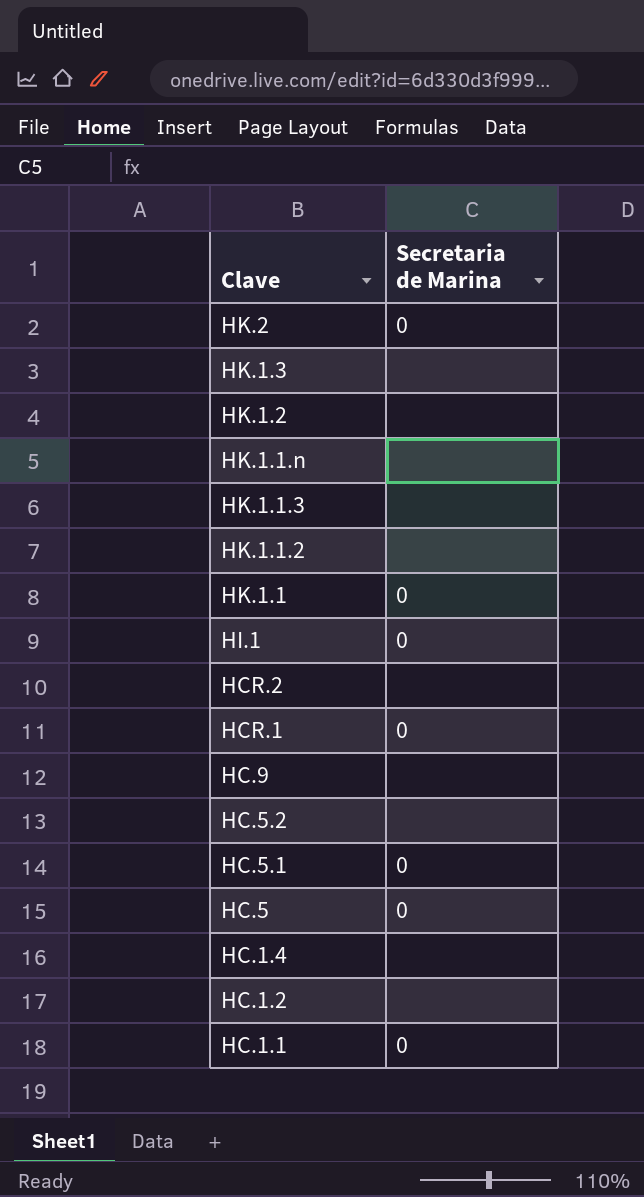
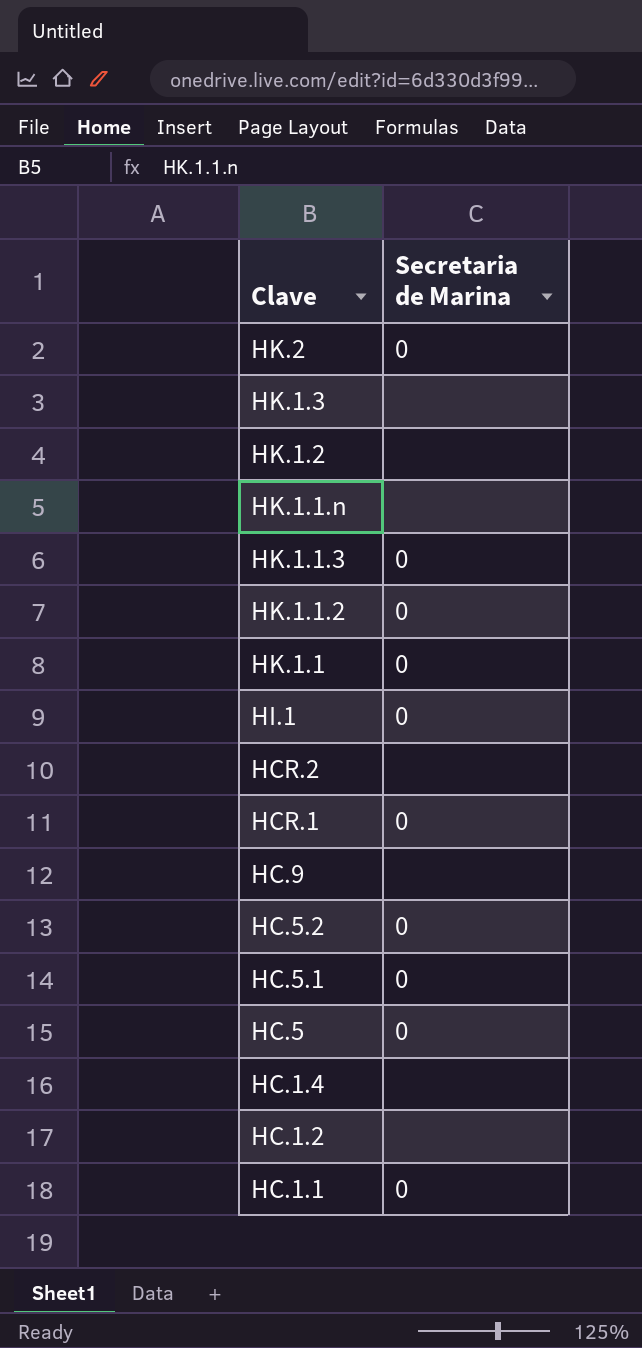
HK.1.1.3 | Secretaria de Marina: none -> 0
HK.1.1.2 | Secretaria de Marina: none -> 0
HC.5.2 | Secretaria de Marina: none -> 0

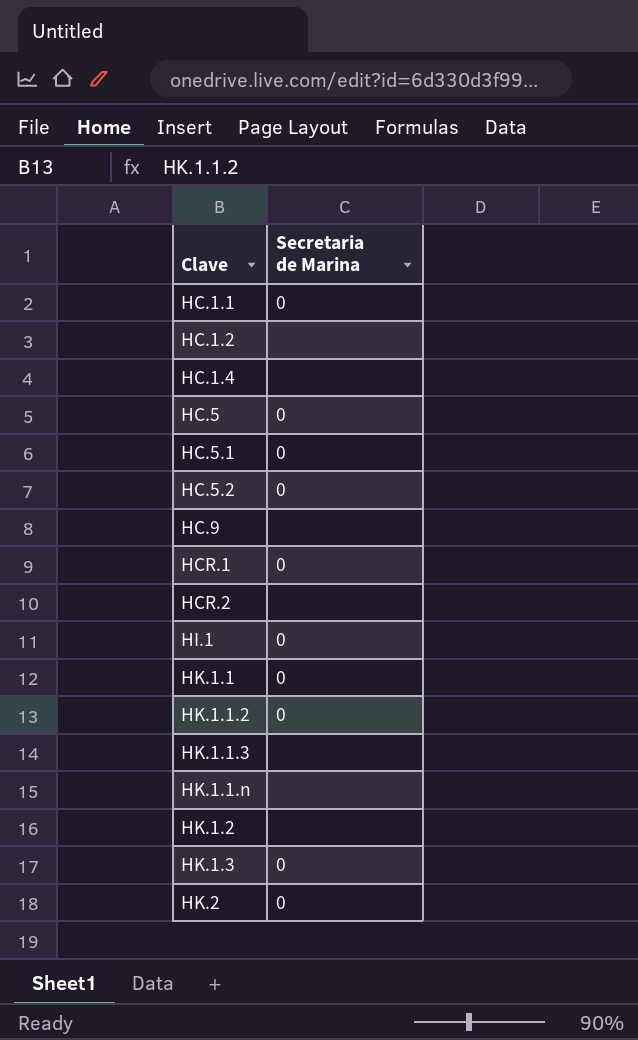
row order: Clave descending -> Clave ascending
HK.1.1.3 | Secretaria de Marina: 0 -> none
HK.1.3 | Secretaria de Marina: none -> 0

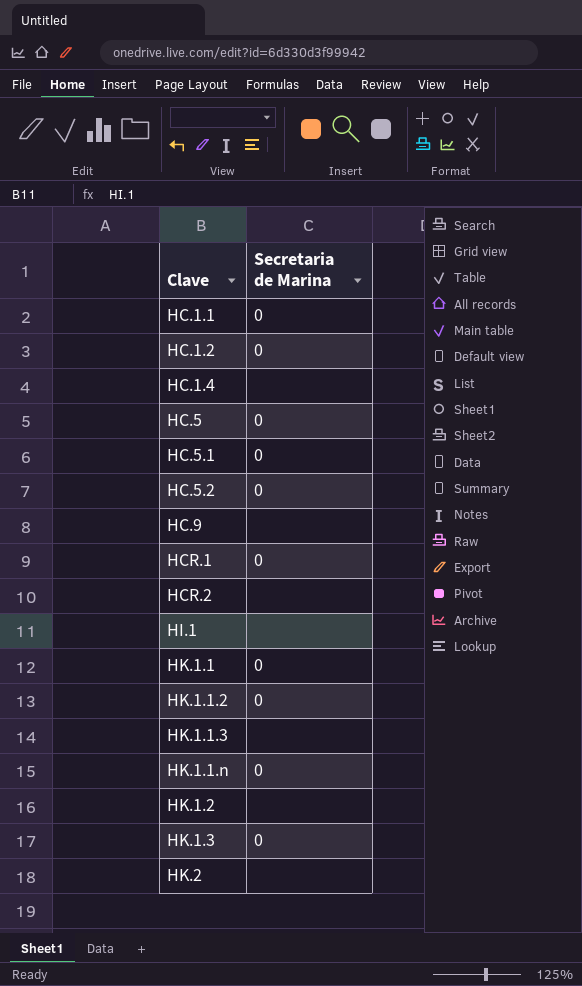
HC.1.2 | Secretaria de Marina: none -> 0
HI.1 | Secretaria de Marina: 0 -> none
HK.1.1.n | Secretaria de Marina: none -> 0
HK.2 | Secretaria de Marina: 0 -> none

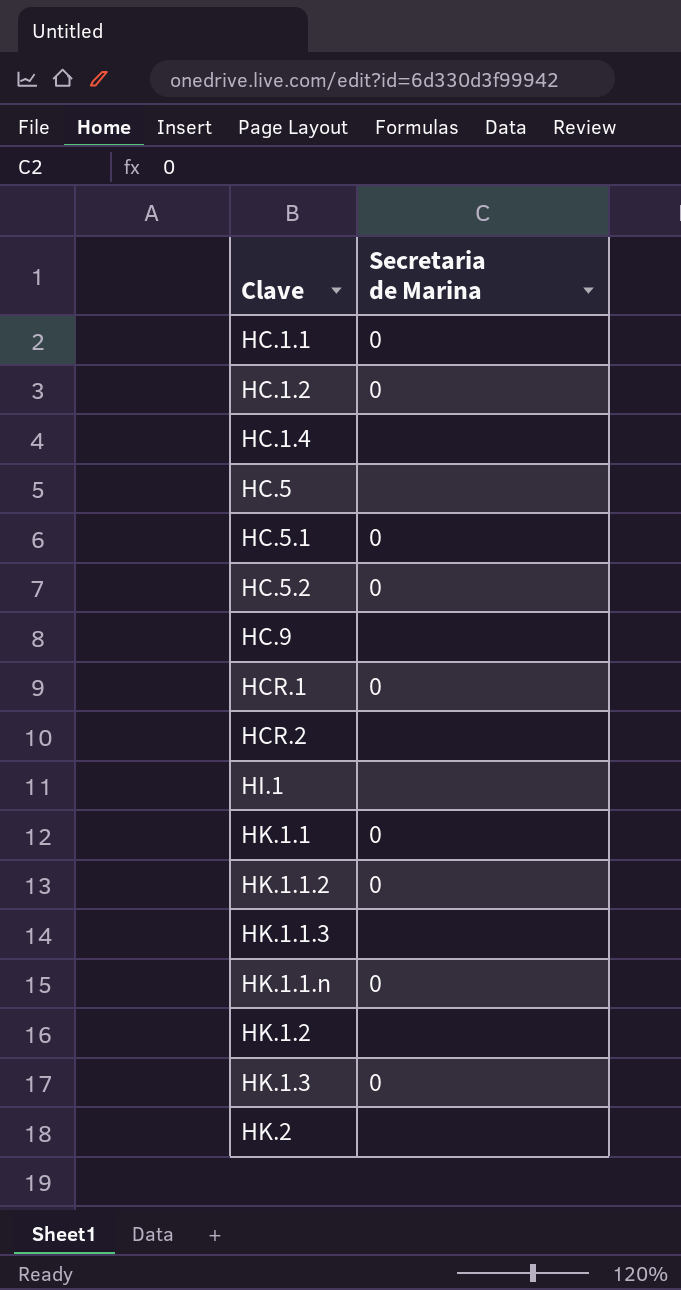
HC.5 | Secretaria de Marina: 0 -> none

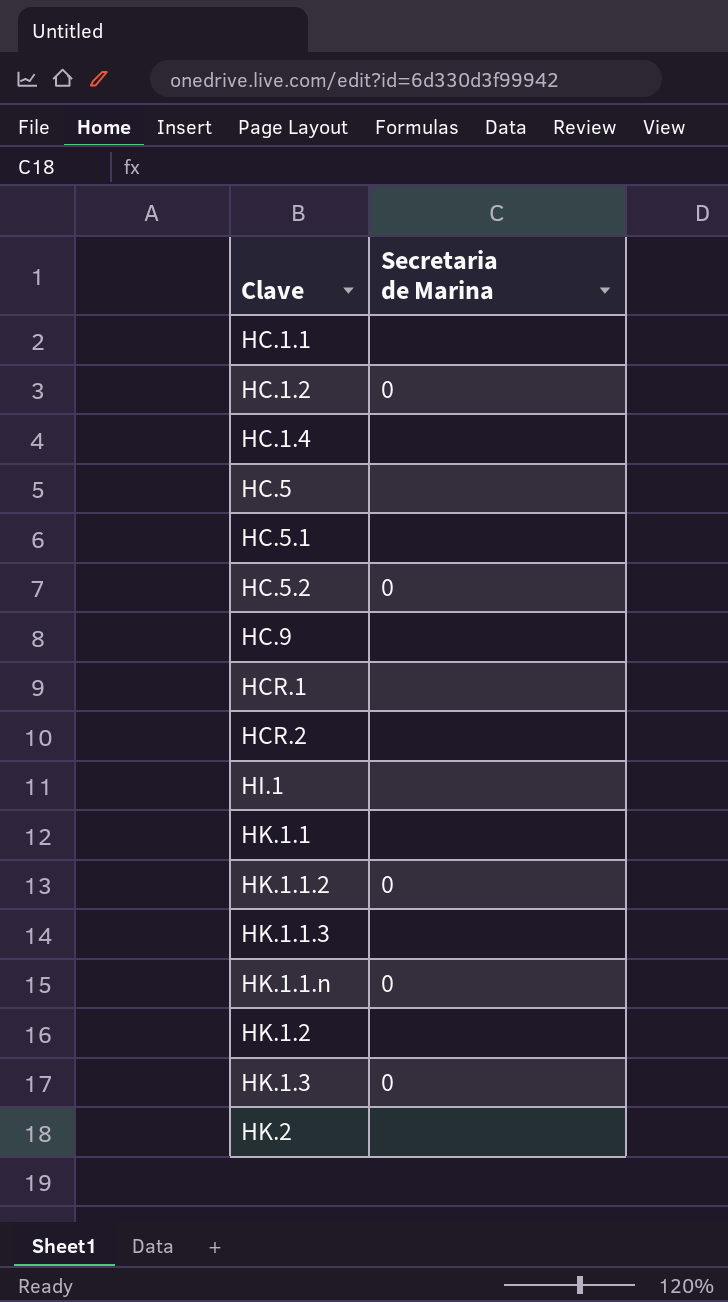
HC.1.1 | Secretaria de Marina: 0 -> none
HC.5.1 | Secretaria de Marina: 0 -> none
HCR.1 | Secretaria de Marina: 0 -> none
HK.1.1 | Secretaria de Marina: 0 -> none

